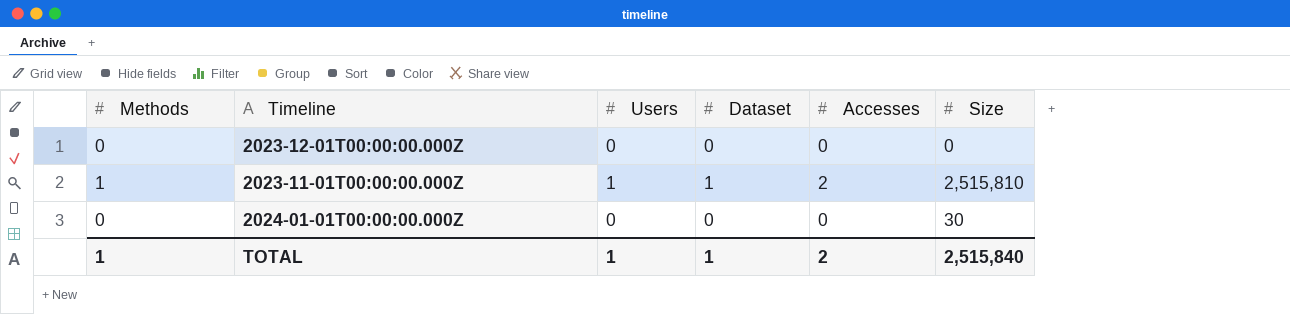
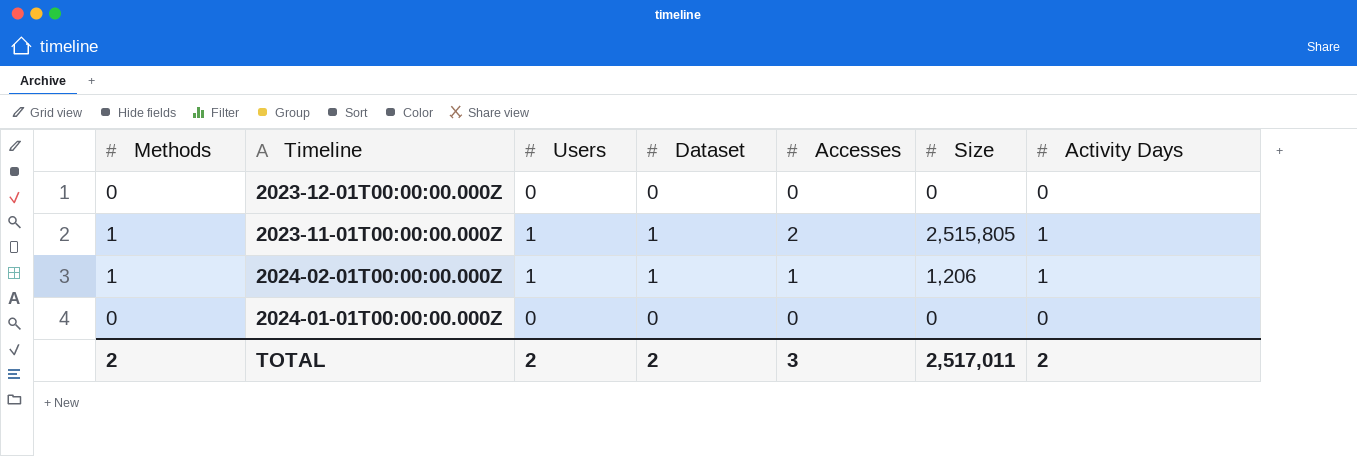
column Activity Days | position: none -> 7
2023-11-01T00:00:00.000Z | Size: 2,515,810 -> 2,515,805
row 2024-02-01T00:00:00.000Z: none -> 1 | 1 | 1 | 1 | 1,206 | 1
2024-01-01T00:00:00.000Z | Size: 30 -> 0
TOTAL | Methods: 1 -> 2
TOTAL | Users: 1 -> 2
TOTAL | Dataset: 1 -> 2
TOTAL | Accesses: 2 -> 3
TOTAL | Size: 2,515,840 -> 2,517,011

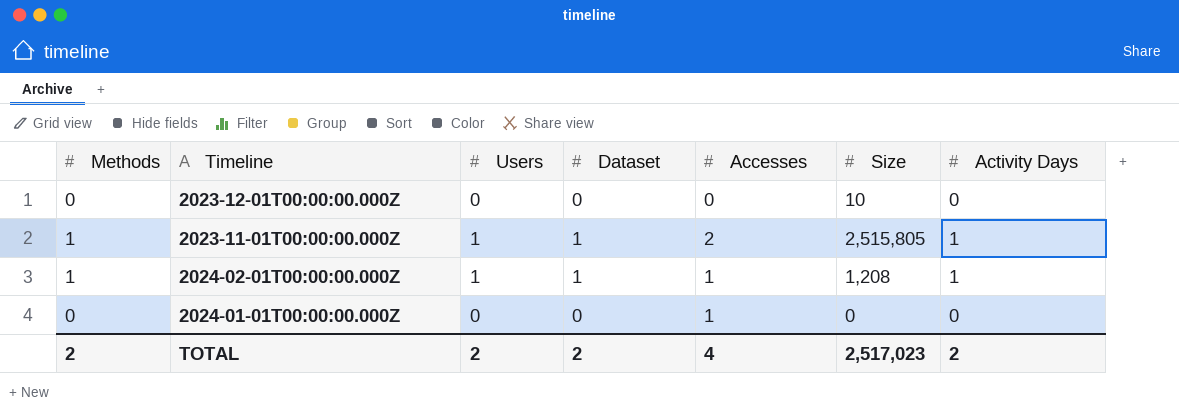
2023-12-01T00:00:00.000Z | Size: 0 -> 10
2024-02-01T00:00:00.000Z | Size: 1,206 -> 1,208
2024-01-01T00:00:00.000Z | Accesses: 0 -> 1
TOTAL | Accesses: 3 -> 4
TOTAL | Size: 2,517,011 -> 2,517,023

